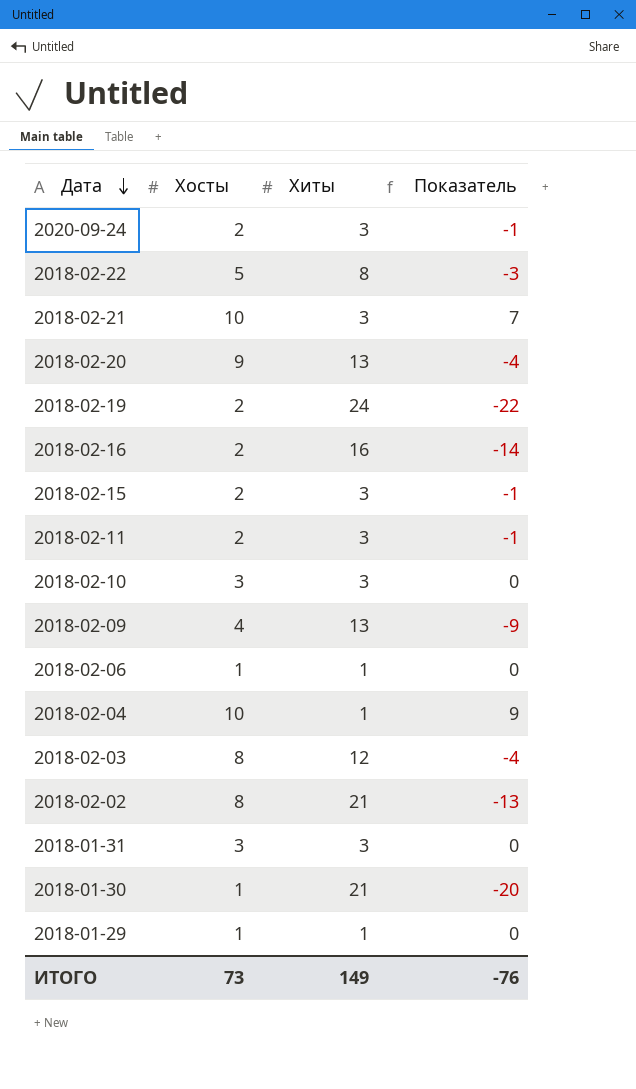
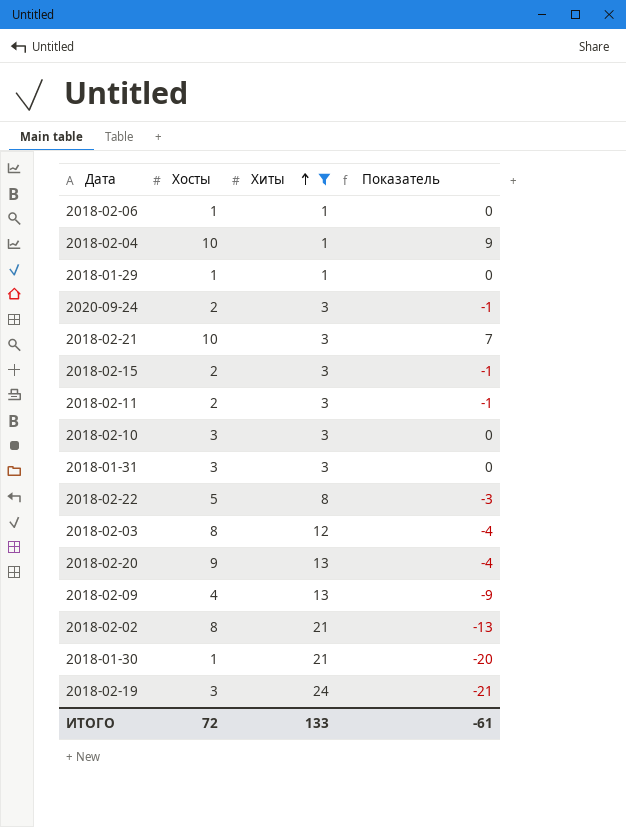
filter: none -> Хиты != 16
row order: Дата descending -> Хиты ascending
2018-02-19 | Хосты: 2 -> 3
2018-02-19 | Показатель: -22 -> -21
ИТОГО | Хосты: 73 -> 72
ИТОГО | Хиты: 149 -> 133
ИТОГО | Показатель: -76 -> -61

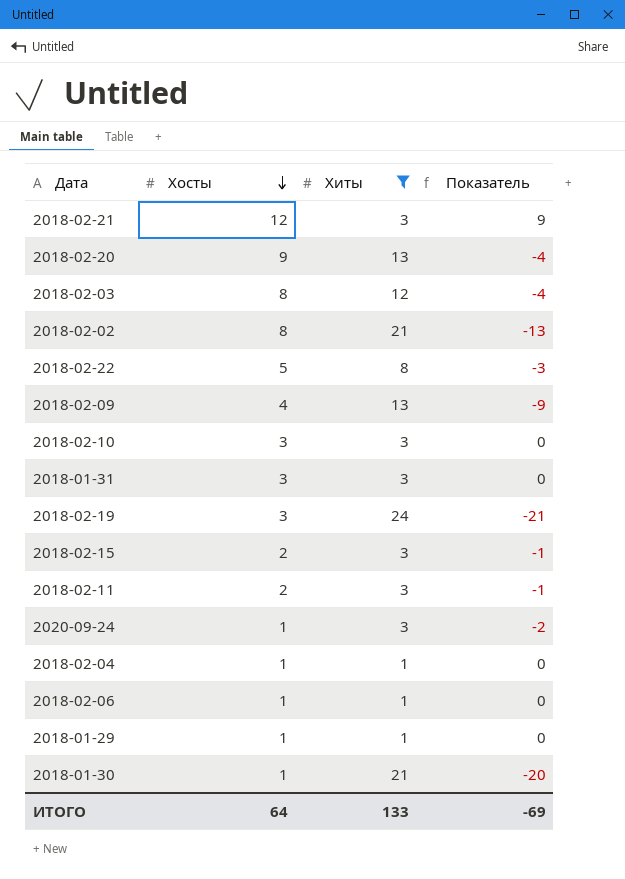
row order: Хиты ascending -> Хосты descending
2018-02-21 | Хосты: 10 -> 12
2018-02-21 | Показатель: 7 -> 9
2020-09-24 | Хосты: 2 -> 1
2020-09-24 | Показатель: -1 -> -2
2018-02-04 | Хосты: 10 -> 1
2018-02-04 | Показатель: 9 -> 0
ИТОГО | Хосты: 72 -> 64
ИТОГО | Показатель: -61 -> -69

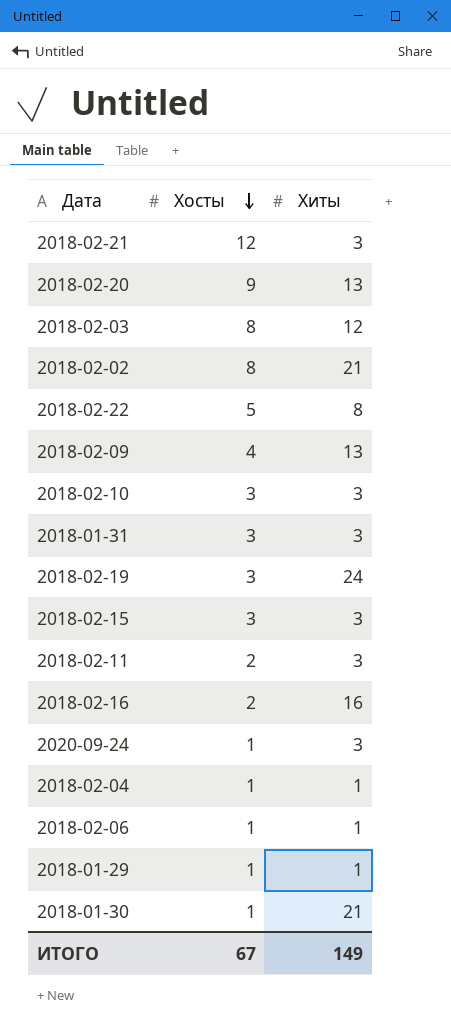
filter: Хиты != 16 -> none
column Показатель | formula: [Хосты] - [Хиты] -> none
2018-02-15 | Хосты: 2 -> 3
ИТОГО | Хосты: 64 -> 67
ИТОГО | Хиты: 133 -> 149

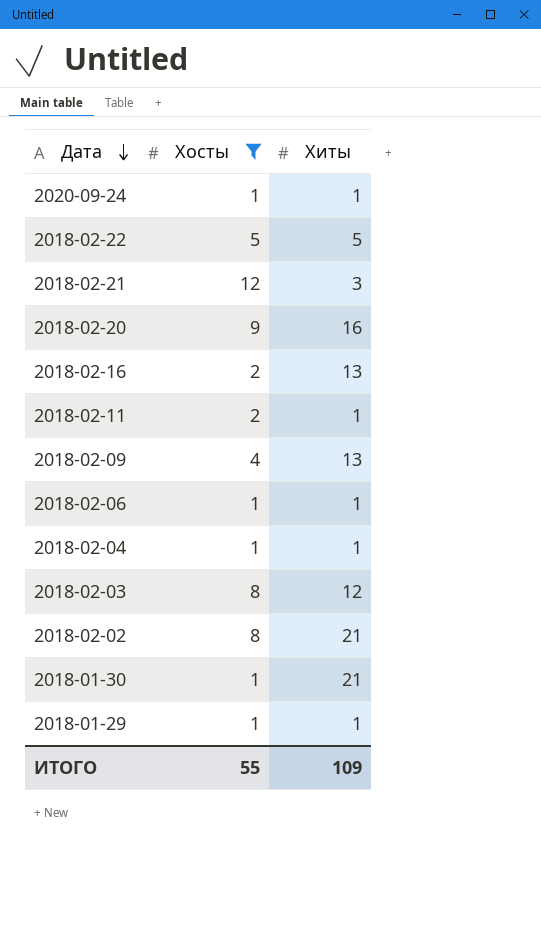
filter: none -> Хосты != 3
row order: Хосты descending -> Дата descending
2020-09-24 | Хиты: 3 -> 1
2018-02-22 | Хиты: 8 -> 5
2018-02-20 | Хиты: 13 -> 16
2018-02-16 | Хиты: 16 -> 13
2018-02-11 | Хиты: 3 -> 1
ИТОГО | Хосты: 67 -> 55
ИТОГО | Хиты: 149 -> 109

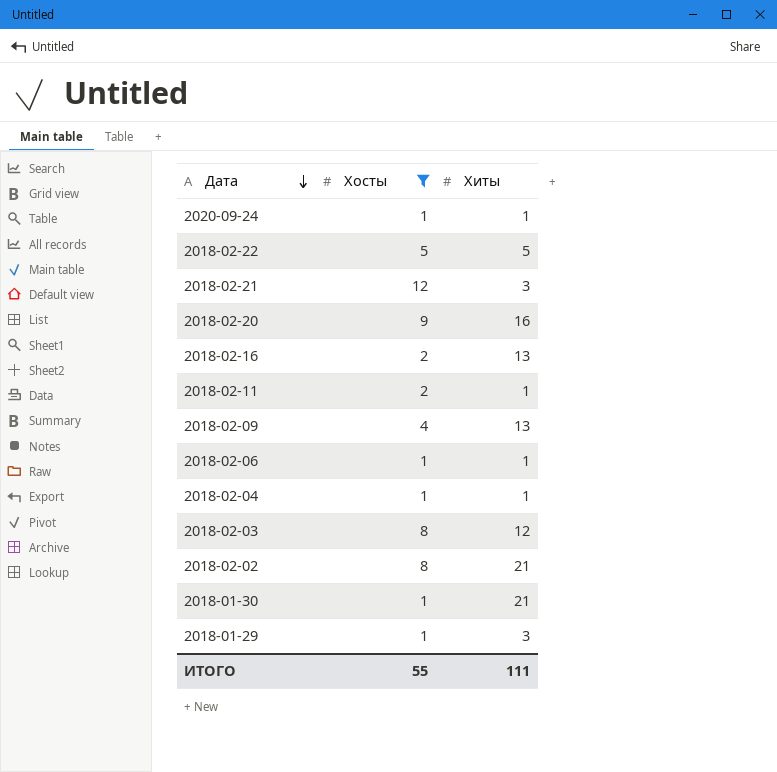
2018-01-29 | Хиты: 1 -> 3
ИТОГО | Хиты: 109 -> 111

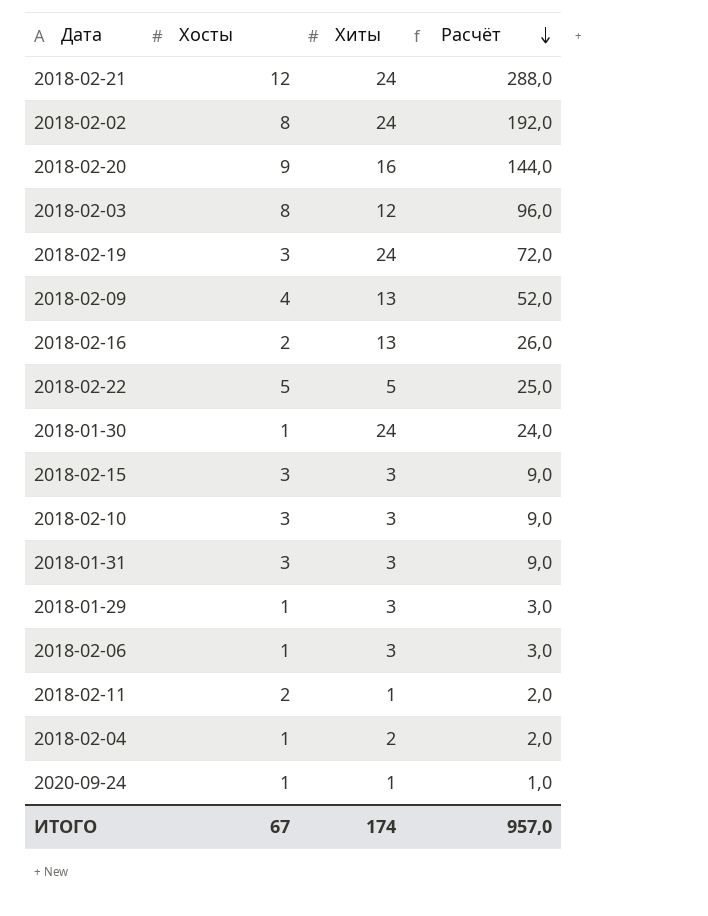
filter: Хосты != 3 -> none
row order: Дата descending -> Расчёт descending
column Расчёт | formula: none -> [Хосты] * [Хиты]
2018-02-21 | Хиты: 3 -> 24
2018-02-02 | Хиты: 21 -> 24
2018-01-30 | Хиты: 21 -> 24
2018-02-06 | Хиты: 1 -> 3
2018-02-04 | Хиты: 1 -> 2
ИТОГО | Хосты: 55 -> 67
ИТОГО | Хиты: 111 -> 174

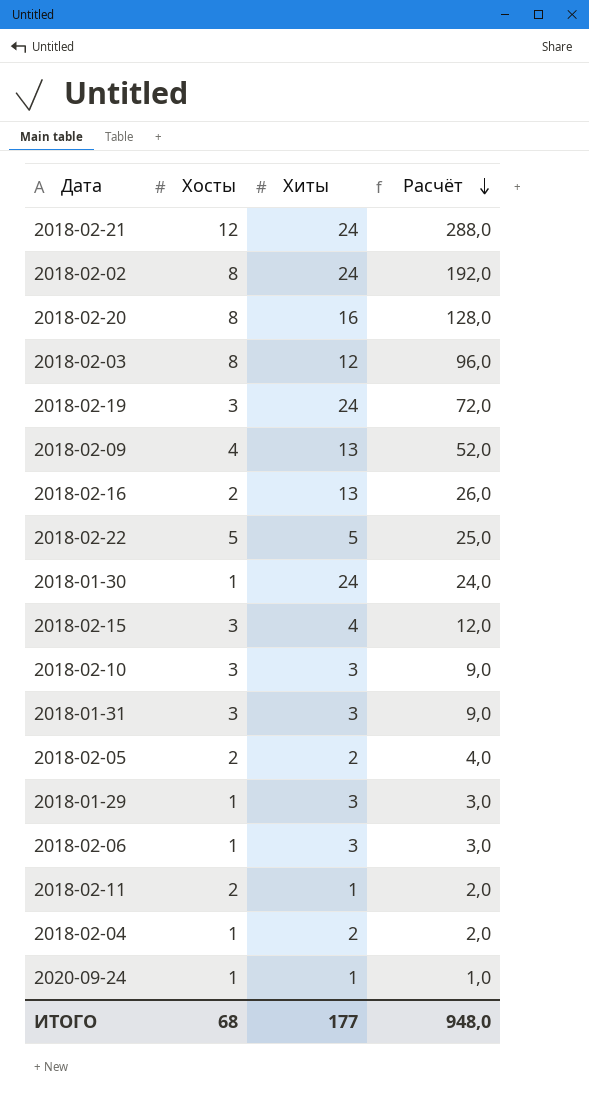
2018-02-20 | Хосты: 9 -> 8
2018-02-20 | Расчёт: 144,0 -> 128,0
2018-02-15 | Хиты: 3 -> 4
2018-02-15 | Расчёт: 9,0 -> 12,0
row 2018-02-05: none -> 2 | 2 | 4,0
ИТОГО | Хосты: 67 -> 68
ИТОГО | Хиты: 174 -> 177
ИТОГО | Расчёт: 957,0 -> 948,0

